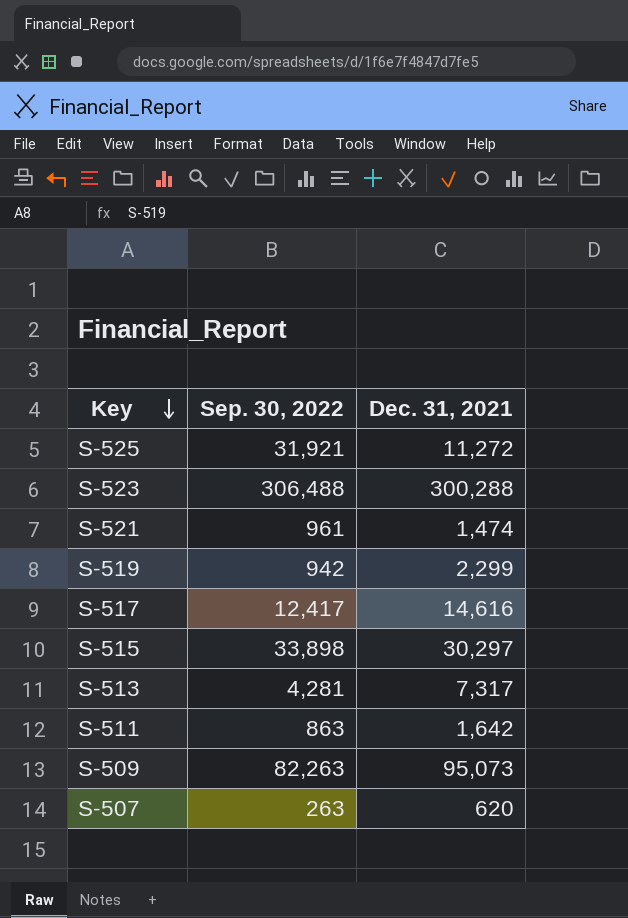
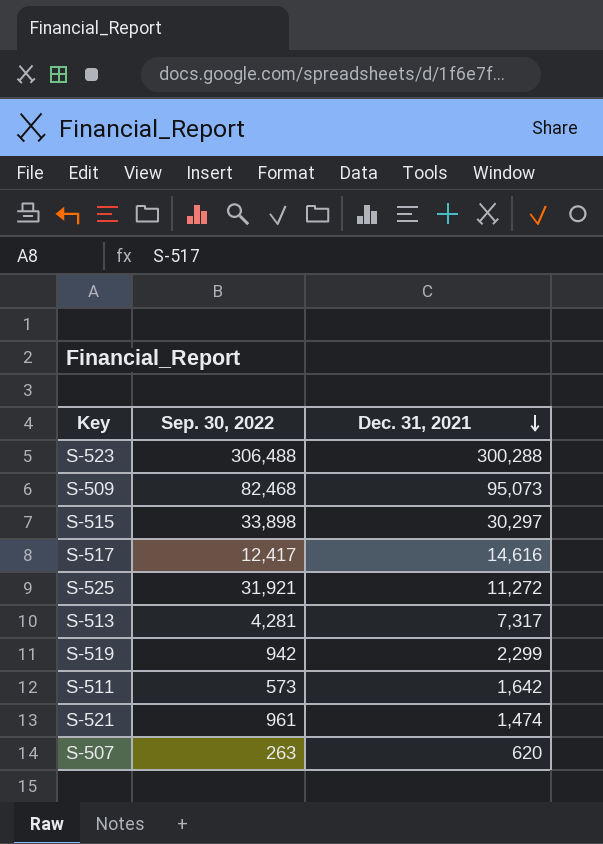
row order: Key descending -> Dec. 31, 2021 descending
S-509 | Sep. 30, 2022: 82,263 -> 82,468
S-511 | Sep. 30, 2022: 863 -> 573

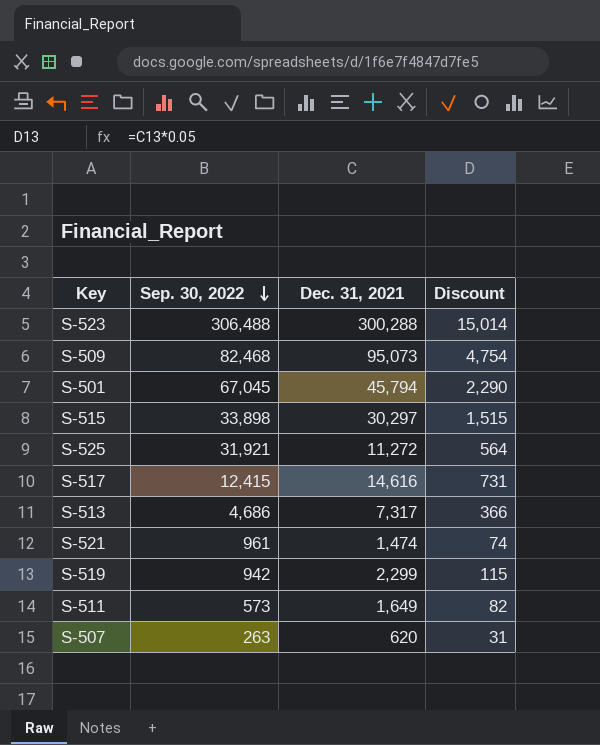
row order: Dec. 31, 2021 descending -> Sep. 30, 2022 descending
column Discount | formula: none -> [Dec. 31, 2021] * 0.05
row S-501: none -> 67,045 | 45,794 | 2,290
S-517 | Sep. 30, 2022: 12,417 -> 12,415
S-513 | Sep. 30, 2022: 4,281 -> 4,686
S-511 | Dec. 31, 2021: 1,642 -> 1,649

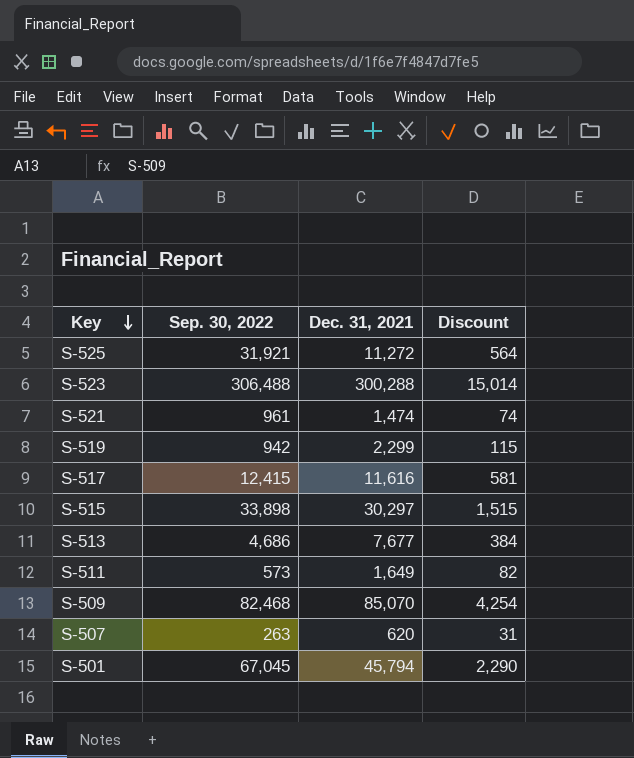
row order: Sep. 30, 2022 descending -> Key descending
S-517 | Dec. 31, 2021: 14,616 -> 11,616
S-517 | Discount: 731 -> 581
S-513 | Dec. 31, 2021: 7,317 -> 7,677
S-513 | Discount: 366 -> 384
S-509 | Dec. 31, 2021: 95,073 -> 85,070
S-509 | Discount: 4,754 -> 4,254

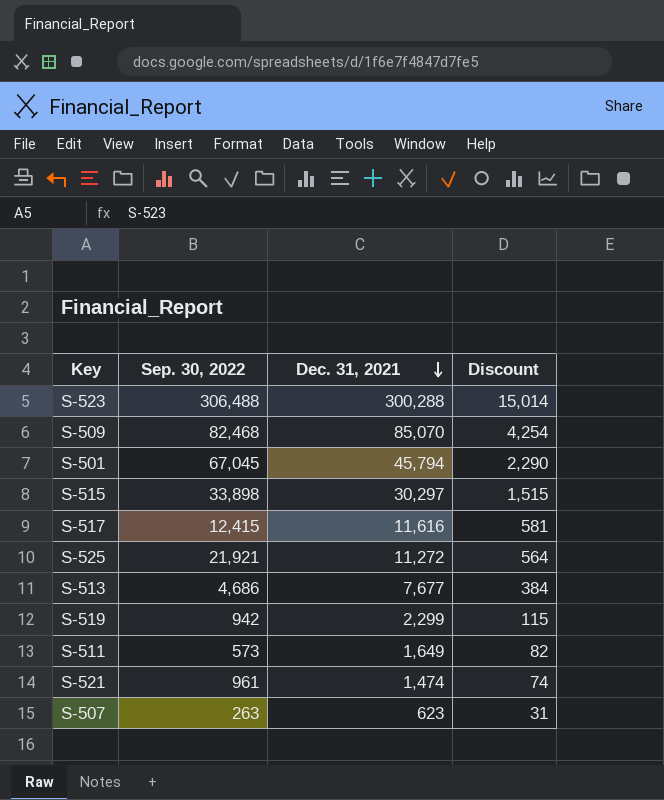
row order: Key descending -> Dec. 31, 2021 descending
S-525 | Sep. 30, 2022: 31,921 -> 21,921
S-507 | Dec. 31, 2021: 620 -> 623

